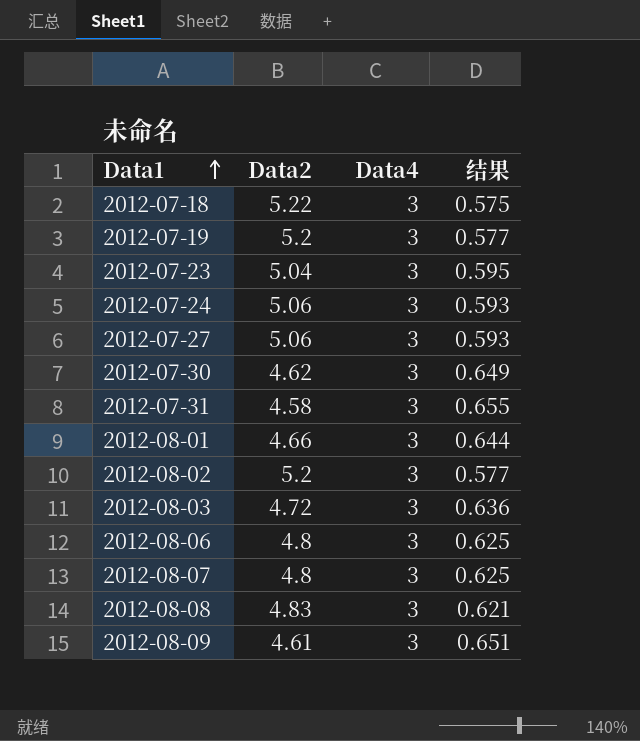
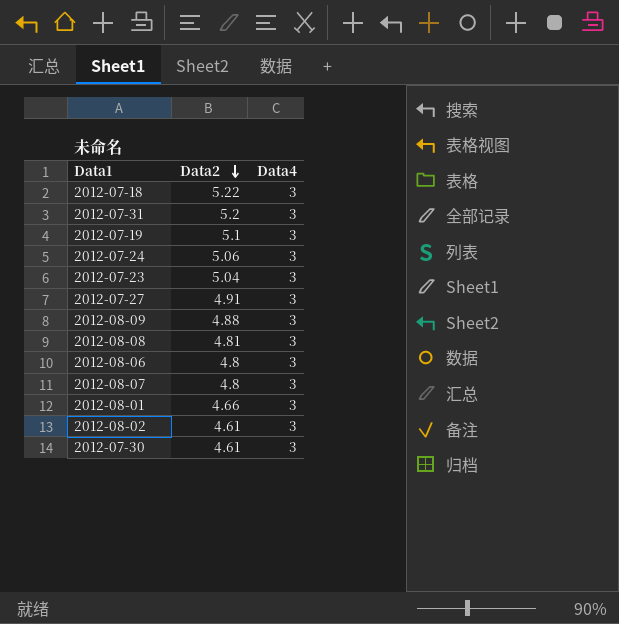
row order: Data1 ascending -> Data2 descending
column 结果 | formula: [Data4] / [Data2] -> none
row 2012-08-03: 4.72 | 3 | 0.636 -> none
2012-07-31 | Data2: 4.58 -> 5.2
2012-07-19 | Data2: 5.2 -> 5.1
2012-07-27 | Data2: 5.06 -> 4.91
2012-08-09 | Data2: 4.61 -> 4.88
2012-08-08 | Data2: 4.83 -> 4.81
2012-08-02 | Data2: 5.2 -> 4.61
2012-07-30 | Data2: 4.62 -> 4.61

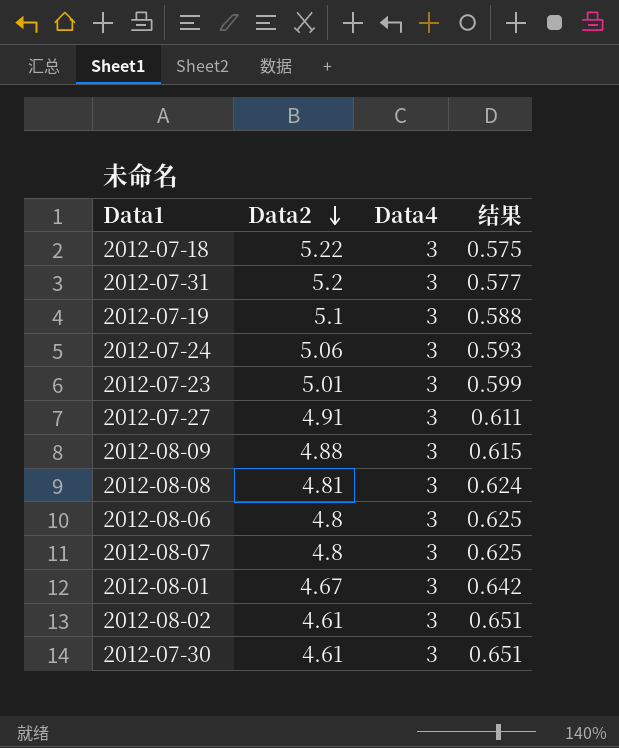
column 结果 | formula: none -> [Data4] / [Data2]
2012-07-23 | Data2: 5.04 -> 5.01
2012-08-01 | Data2: 4.66 -> 4.67

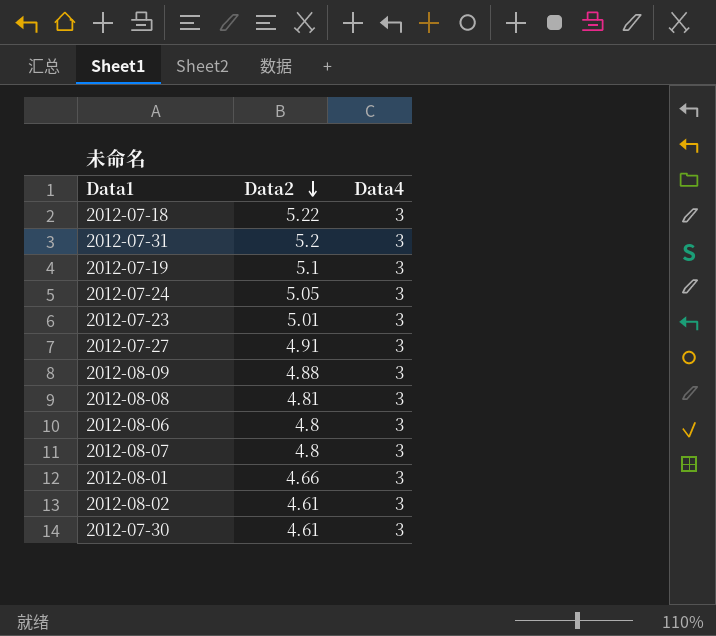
column 结果 | formula: [Data4] / [Data2] -> none
2012-07-24 | Data2: 5.06 -> 5.05
2012-08-01 | Data2: 4.67 -> 4.66

